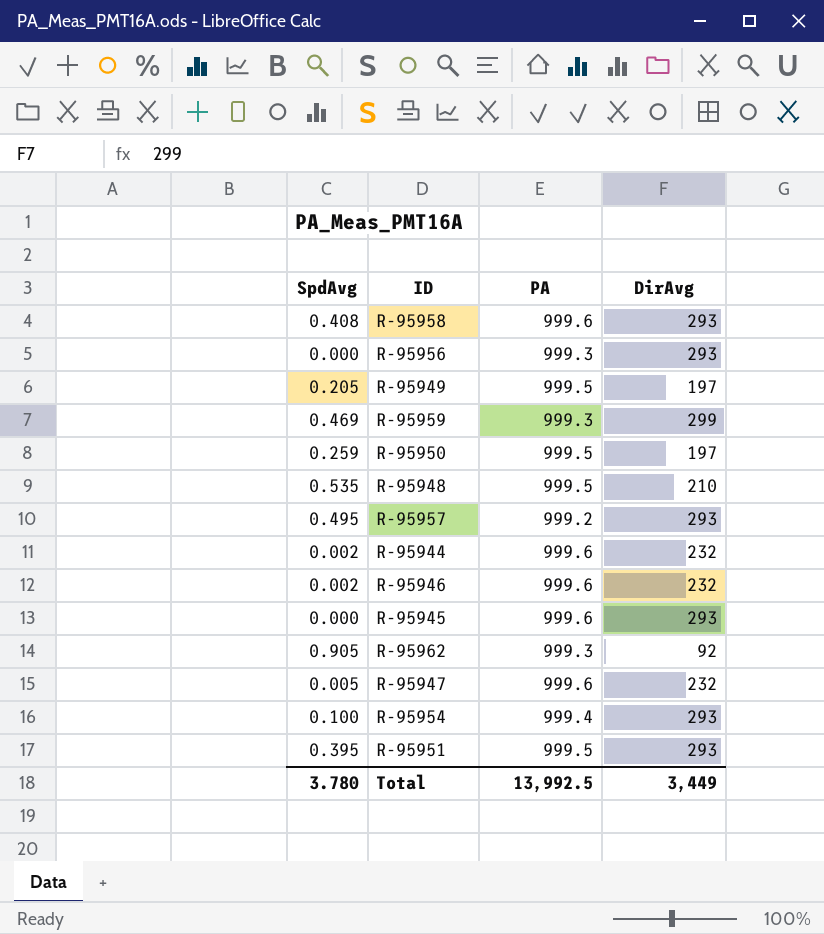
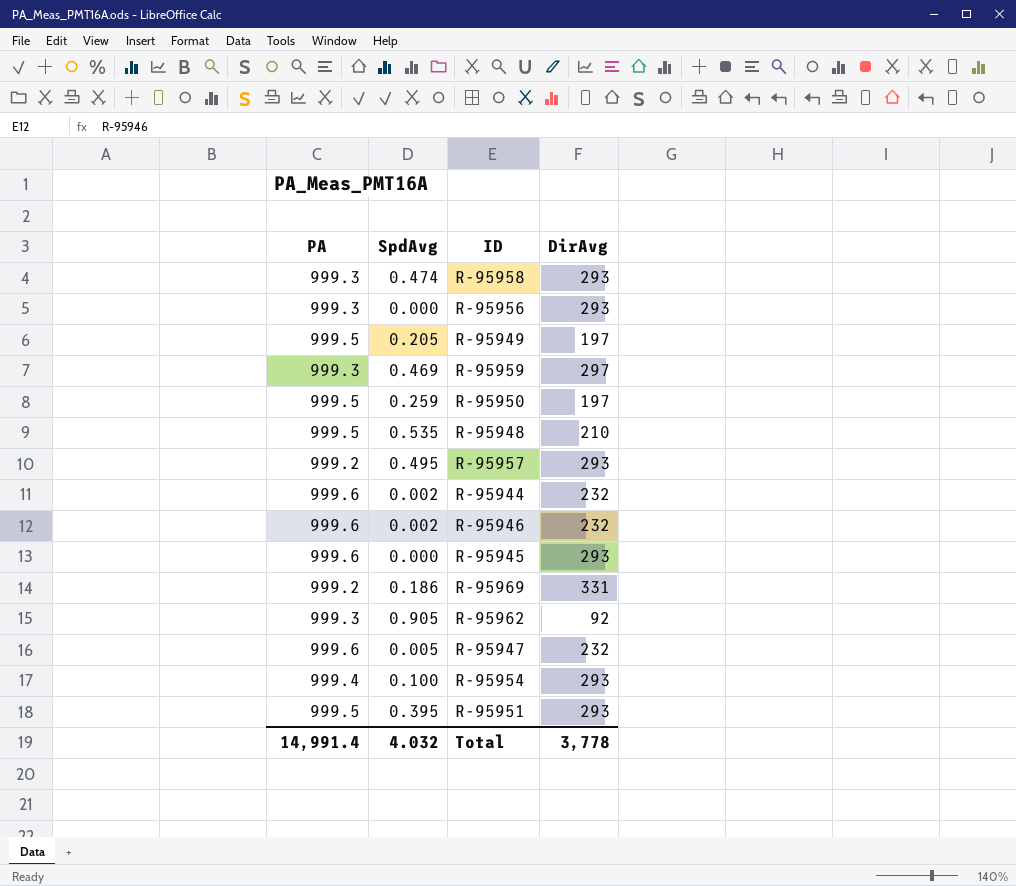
column PA | position: 3 -> 1
R-95958 | PA: 999.6 -> 999.3
R-95958 | SpdAvg: 0.408 -> 0.474
R-95959 | DirAvg: 299 -> 297
row R-95969: none -> 999.2 | 0.186 | 331
Total | PA: 13,992.5 -> 14,991.4
Total | SpdAvg: 3.780 -> 4.032
Total | DirAvg: 3,449 -> 3,778

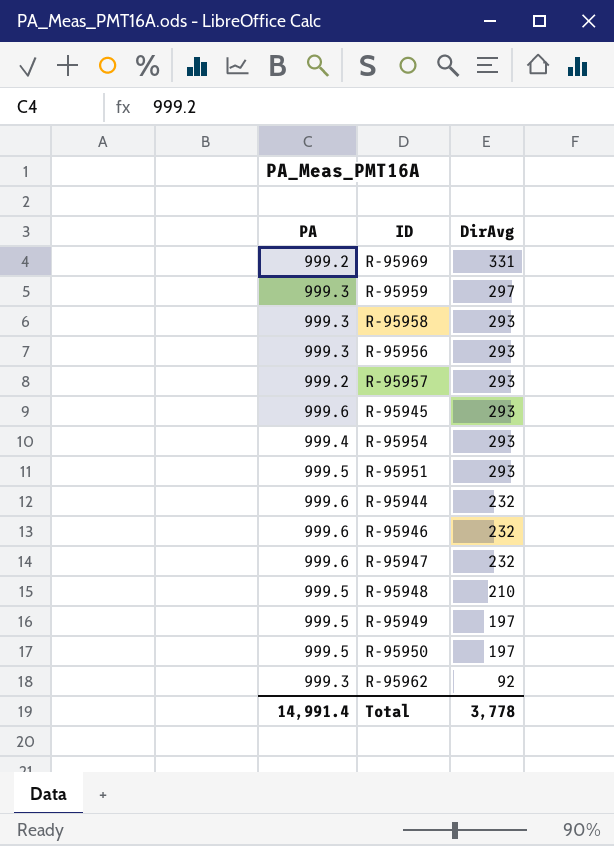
row order: none -> DirAvg descending
column SpdAvg | position: 2 -> none

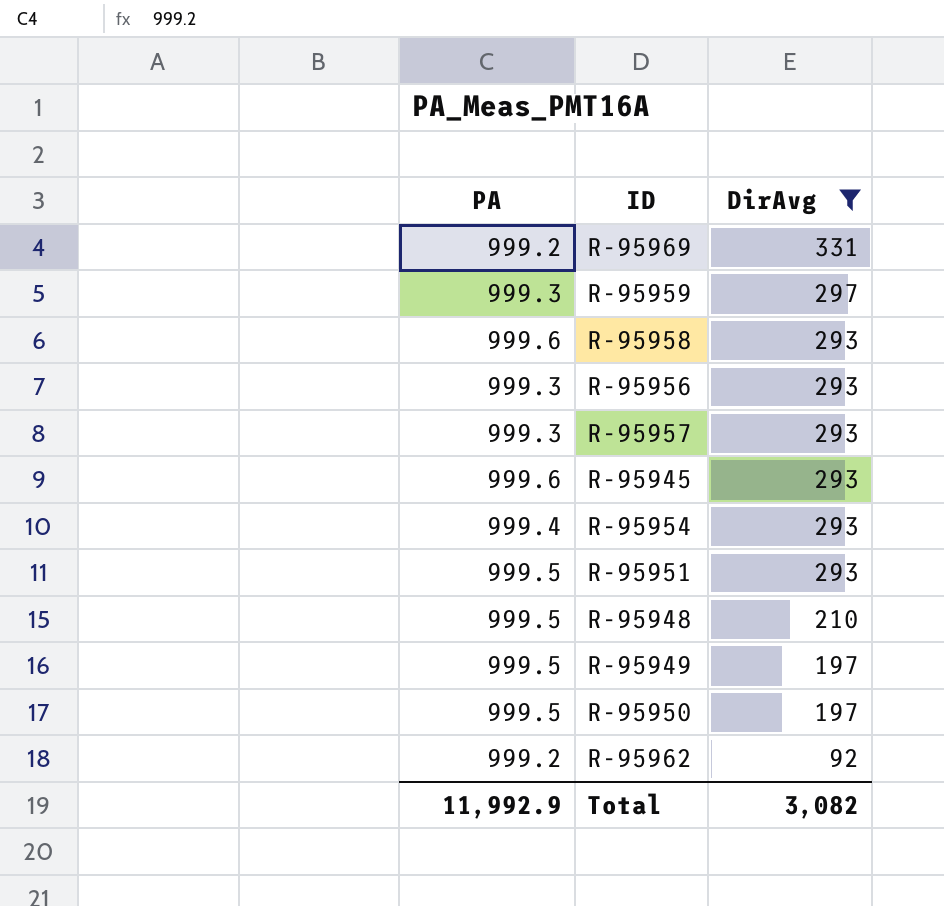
filter: none -> DirAvg != 232
R-95958 | PA: 999.3 -> 999.6
R-95957 | PA: 999.2 -> 999.3
R-95962 | PA: 999.3 -> 999.2
Total | PA: 14,991.4 -> 11,992.9
Total | DirAvg: 3,778 -> 3,082

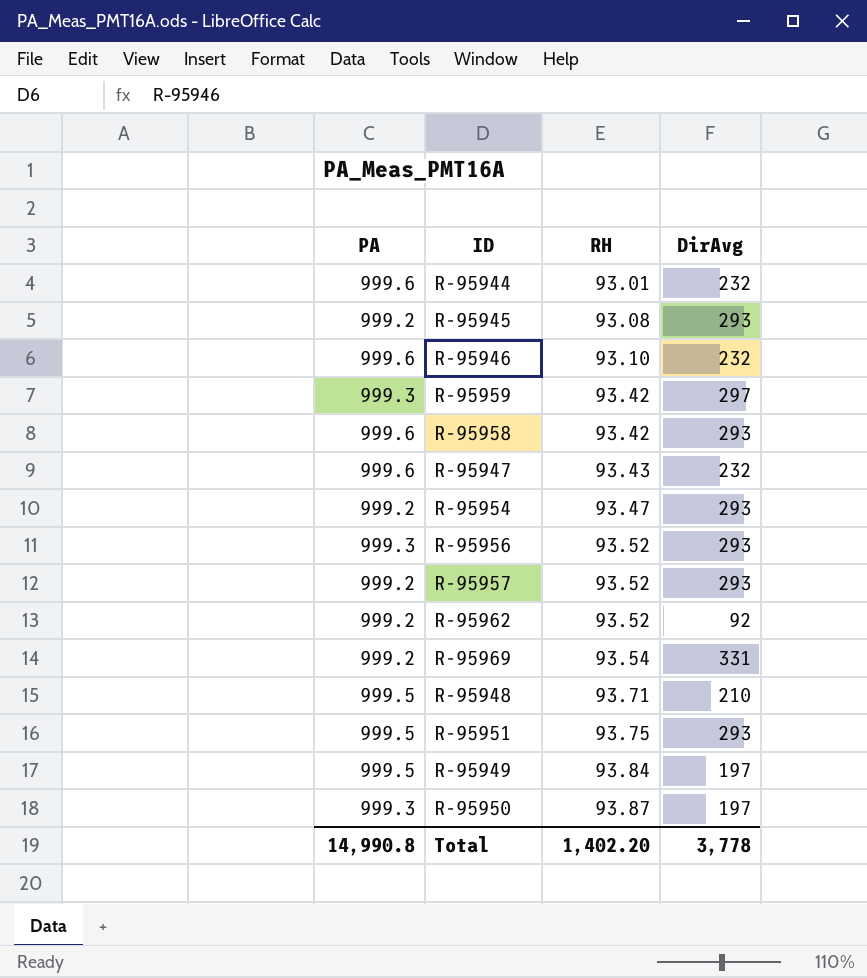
filter: DirAvg != 232 -> none
row order: DirAvg descending -> RH ascending
column RH | position: none -> 3
R-95945 | PA: 999.6 -> 999.2
R-95954 | PA: 999.4 -> 999.2
R-95957 | PA: 999.3 -> 999.2
R-95950 | PA: 999.5 -> 999.3
Total | PA: 11,992.9 -> 14,990.8
Total | DirAvg: 3,082 -> 3,778

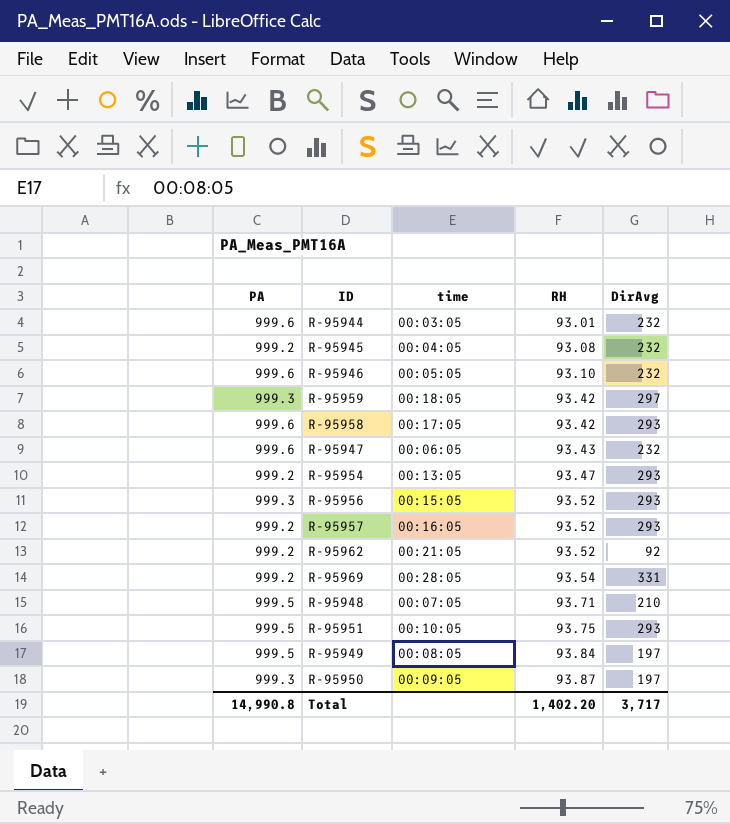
column time | position: none -> 3
R-95945 | DirAvg: 293 -> 232
Total | DirAvg: 3,778 -> 3,717

